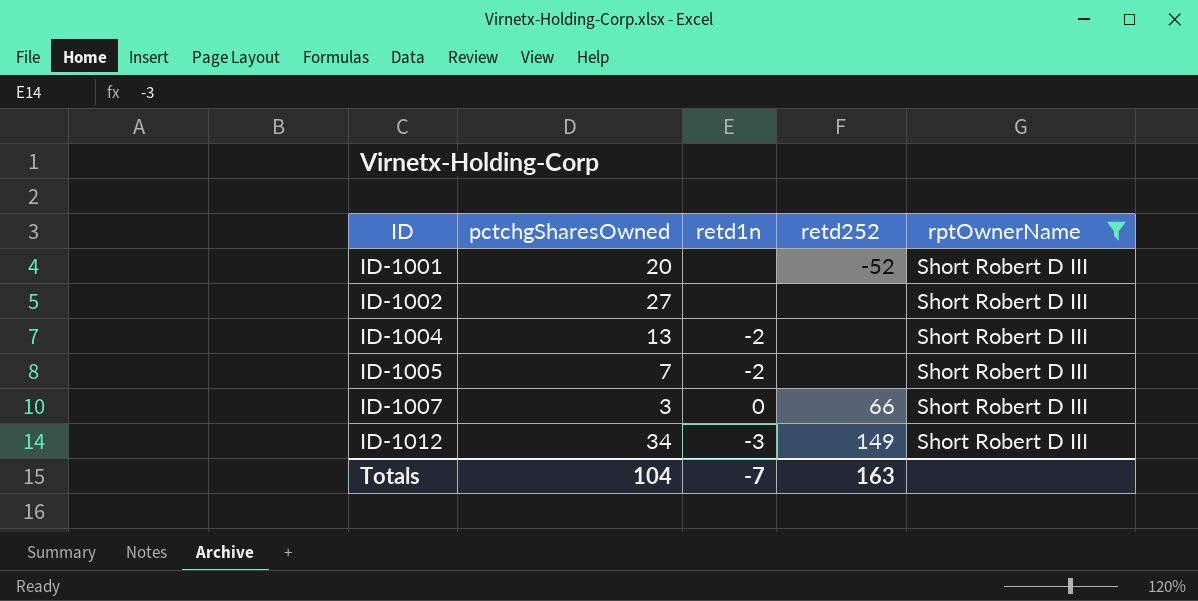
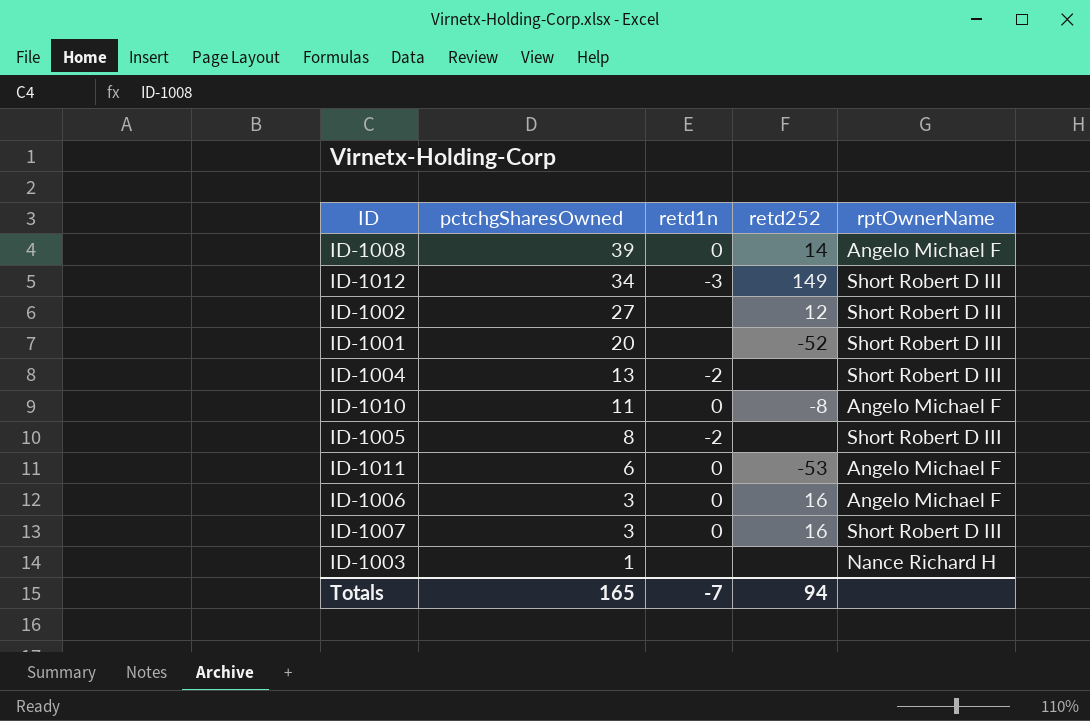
filter: rptOwnerName = Short Robert D III -> none
row order: ID ascending -> pctchgSharesOwned descending
ID-1002 | retd252: none -> 12
ID-1005 | pctchgSharesOwned: 7 -> 8
ID-1007 | retd252: 66 -> 16
Totals | pctchgSharesOwned: 104 -> 165
Totals | retd252: 163 -> 94

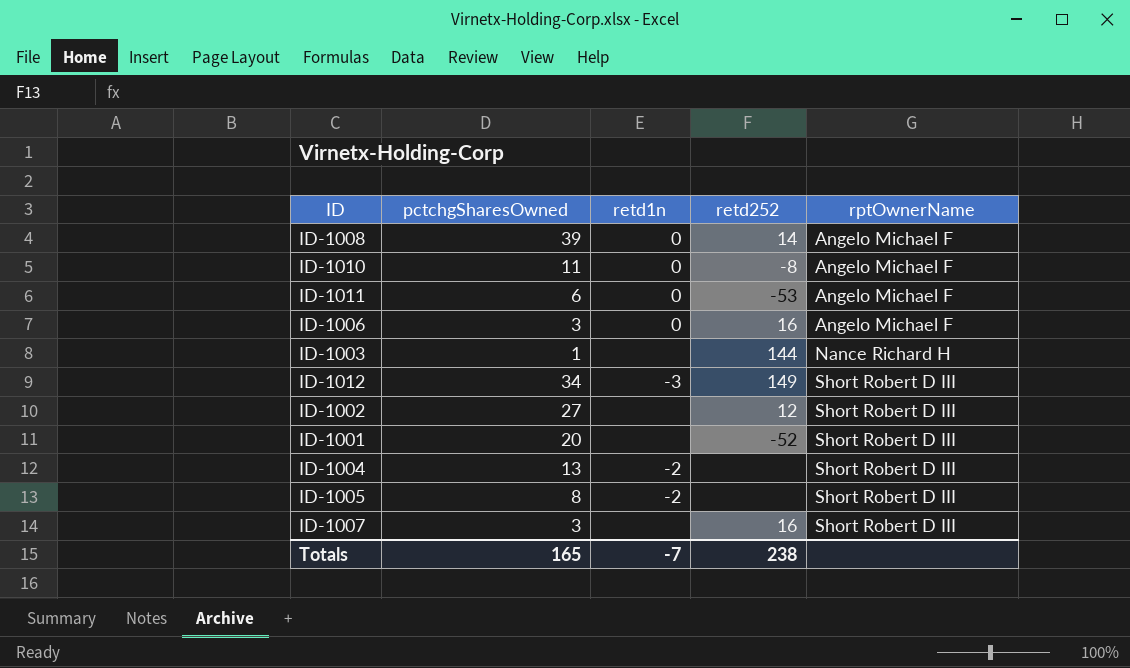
row order: pctchgSharesOwned descending -> rptOwnerName ascending
ID-1003 | retd252: none -> 144
ID-1007 | retd1n: 0 -> none
Totals | retd252: 94 -> 238

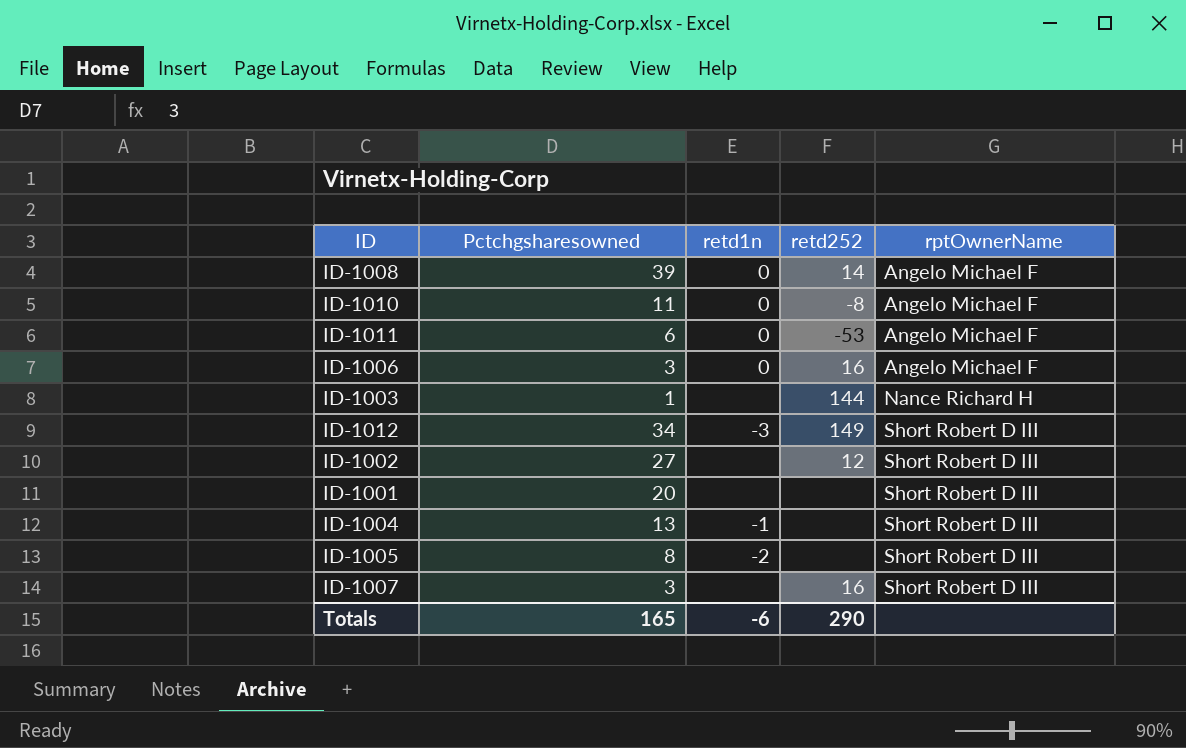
column name: pctchgSharesOwned -> Pctchgsharesowned
ID-1001 | retd252: -52 -> none
ID-1004 | retd1n: -2 -> -1
Totals | retd1n: -7 -> -6
Totals | retd252: 238 -> 290

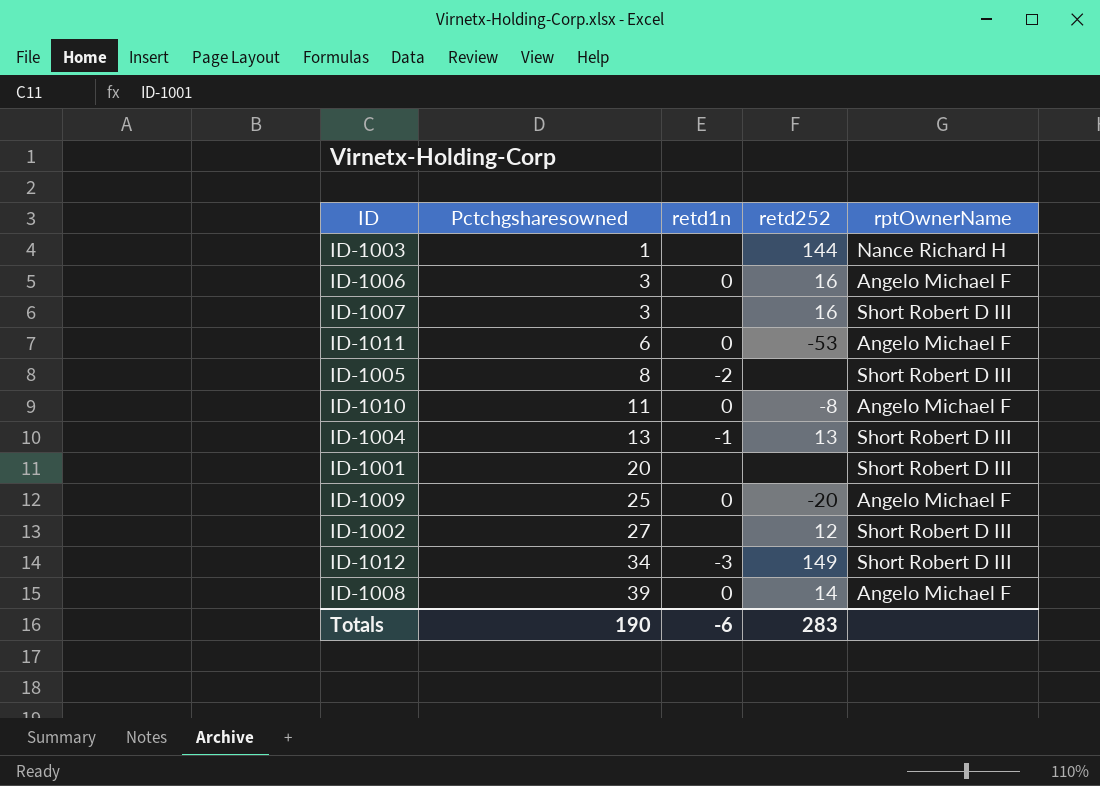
row order: rptOwnerName ascending -> Pctchgsharesowned ascending
ID-1004 | retd252: none -> 13
row ID-1009: none -> 25 | 0 | -20 | Angelo Michael F
Totals | Pctchgsharesowned: 165 -> 190
Totals | retd252: 290 -> 283

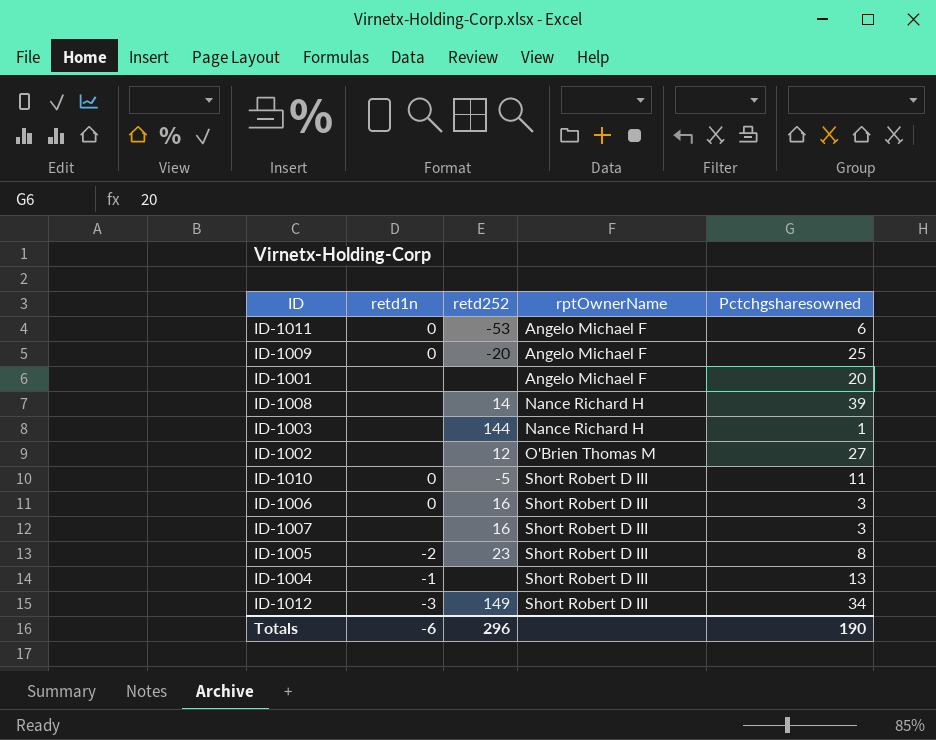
row order: Pctchgsharesowned ascending -> rptOwnerName ascending
column Pctchgsharesowned | position: 2 -> 5
ID-1001 | rptOwnerName: Short Robert D III -> Angelo Michael F
ID-1008 | retd1n: 0 -> none
ID-1008 | rptOwnerName: Angelo Michael F -> Nance Richard H
ID-1002 | rptOwnerName: Short Robert D III -> O'Brien Thomas M
ID-1010 | retd252: -8 -> -5
ID-1010 | rptOwnerName: Angelo Michael F -> Short Robert D III
ID-1006 | rptOwnerName: Angelo Michael F -> Short Robert D III
ID-1005 | retd252: none -> 23
ID-1004 | retd252: 13 -> none
Totals | retd252: 283 -> 296

